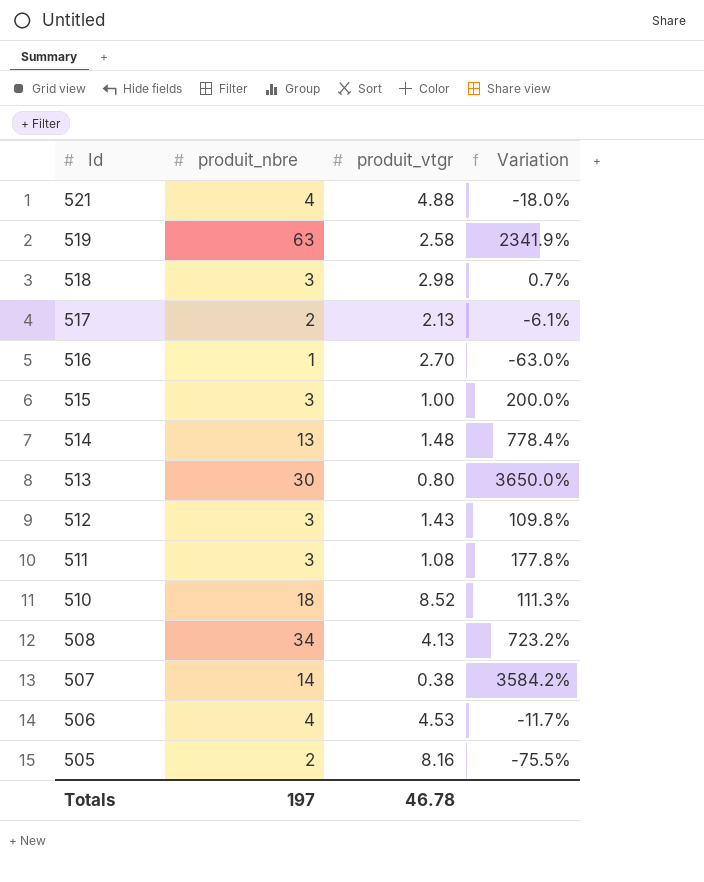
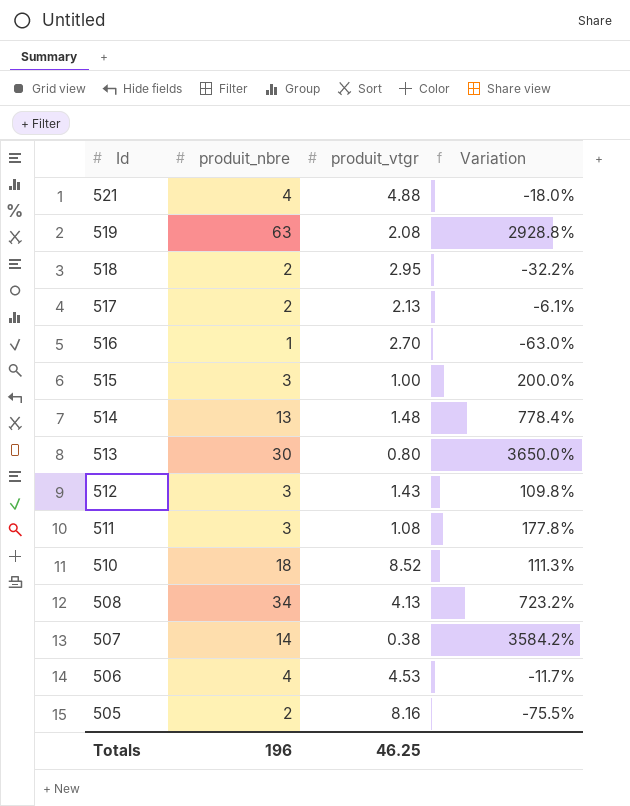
519 | produit_vtgr: 2.58 -> 2.08
519 | Variation: 2341.9% -> 2928.8%
518 | produit_nbre: 3 -> 2
518 | produit_vtgr: 2.98 -> 2.95
518 | Variation: 0.7% -> -32.2%
Totals | produit_nbre: 197 -> 196
Totals | produit_vtgr: 46.78 -> 46.25

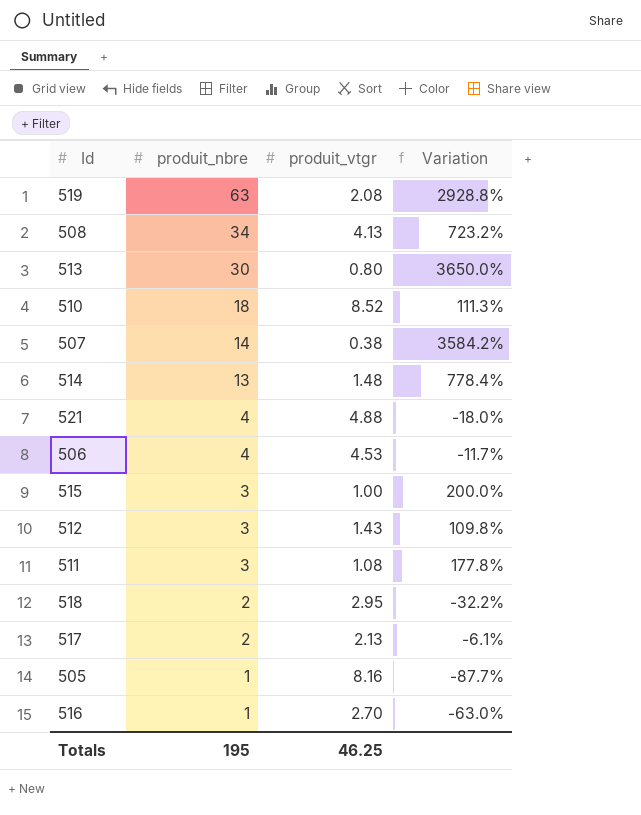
row order: Id descending -> produit_nbre descending
505 | produit_nbre: 2 -> 1
505 | Variation: -75.5% -> -87.7%
Totals | produit_nbre: 196 -> 195

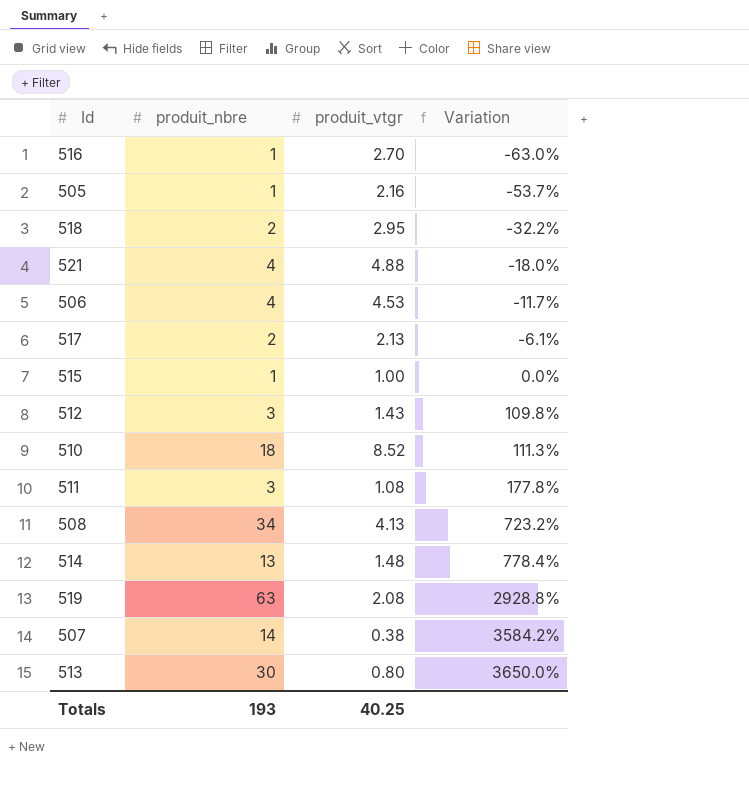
row order: produit_nbre descending -> Variation ascending
505 | produit_vtgr: 8.16 -> 2.16
505 | Variation: -87.7% -> -53.7%
515 | produit_nbre: 3 -> 1
515 | Variation: 200.0% -> 0.0%
Totals | produit_nbre: 195 -> 193
Totals | produit_vtgr: 46.25 -> 40.25

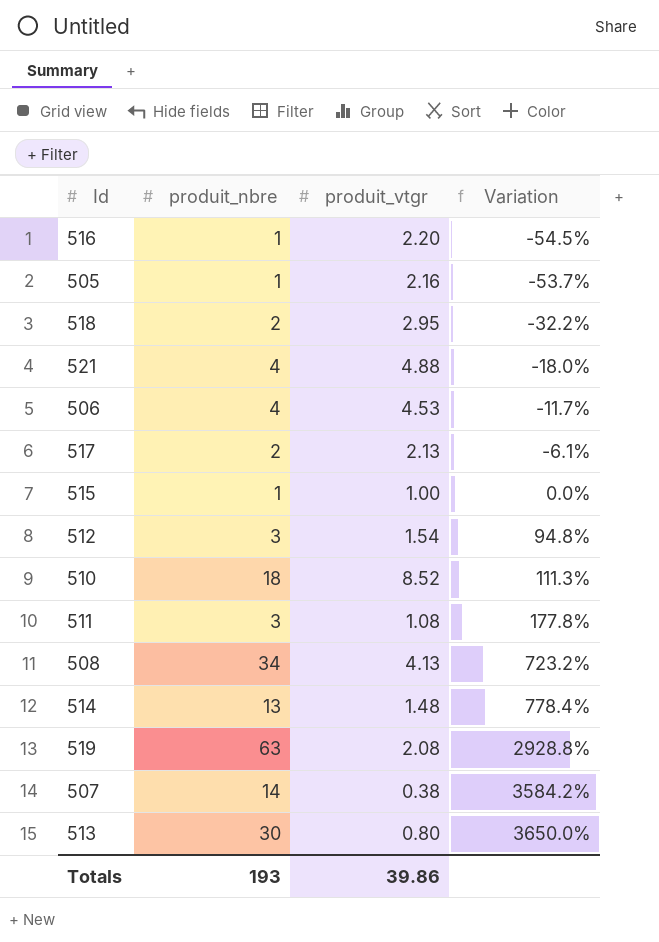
516 | produit_vtgr: 2.70 -> 2.20
516 | Variation: -63.0% -> -54.5%
512 | produit_vtgr: 1.43 -> 1.54
512 | Variation: 109.8% -> 94.8%
Totals | produit_vtgr: 40.25 -> 39.86

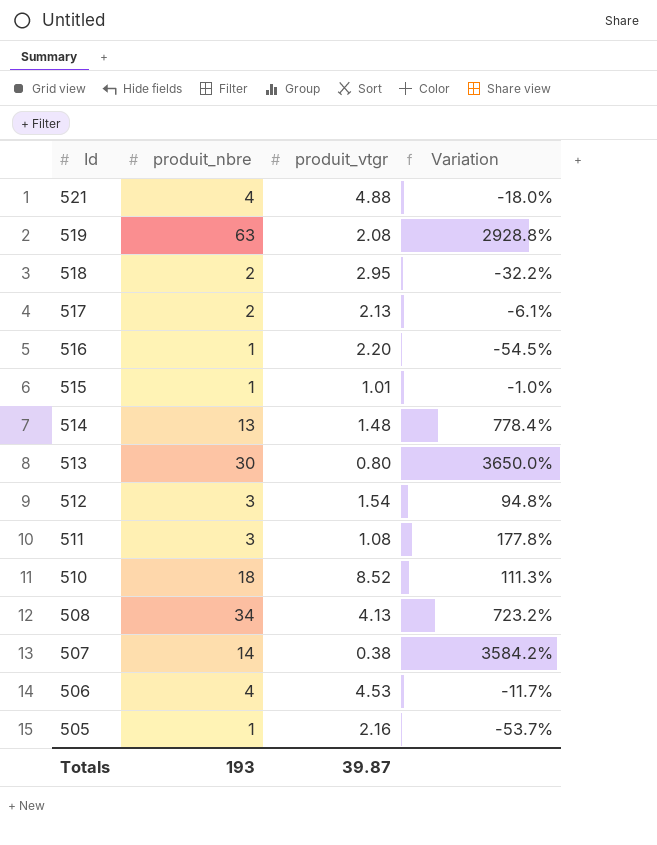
row order: Variation ascending -> Id descending
515 | produit_vtgr: 1.00 -> 1.01
515 | Variation: 0.0% -> -1.0%
Totals | produit_vtgr: 39.86 -> 39.87

